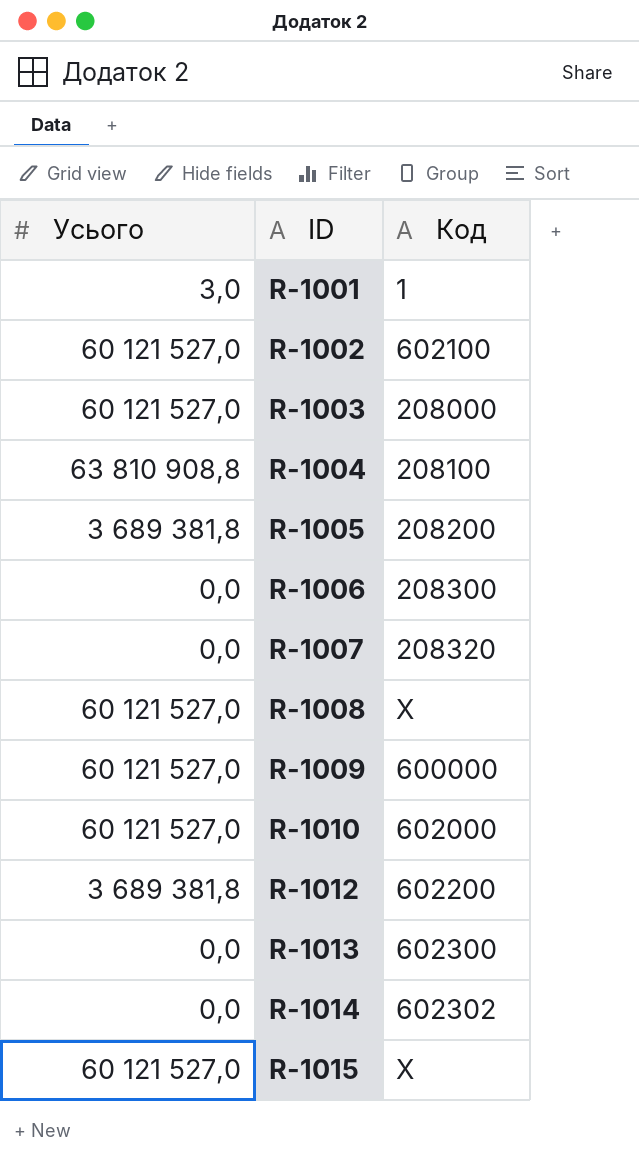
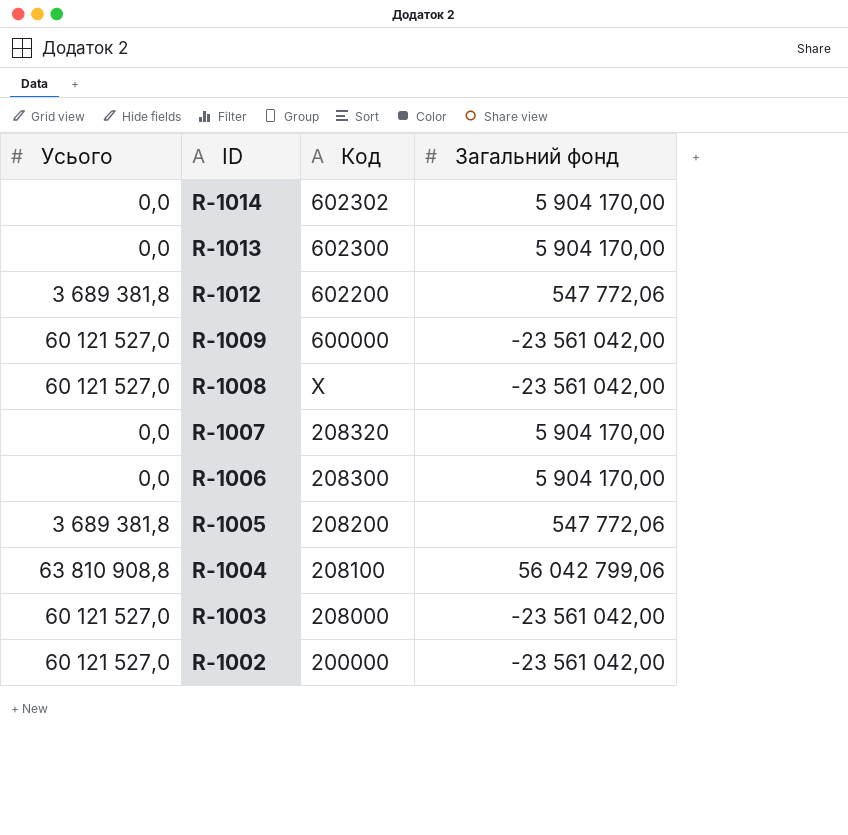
row order: ID ascending -> ID descending
column Загальний фонд | position: none -> 4
row R-1001: 3,0 | 1 -> none
row R-1010: 60 121 527,0 | 602000 -> none
row R-1015: 60 121 527,0 | X -> none
R-1002 | Код: 602100 -> 200000

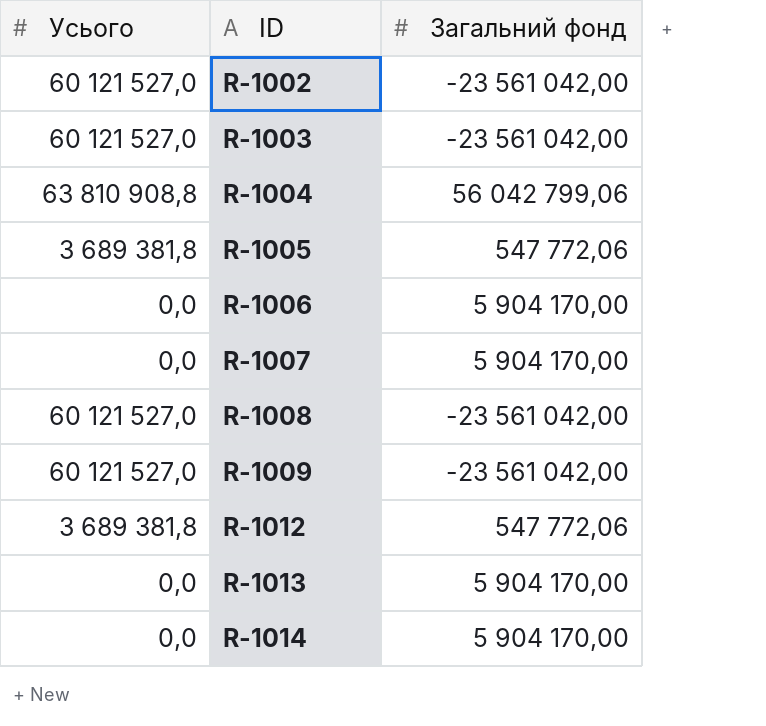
row order: ID descending -> ID ascending
column Код | position: 3 -> none

